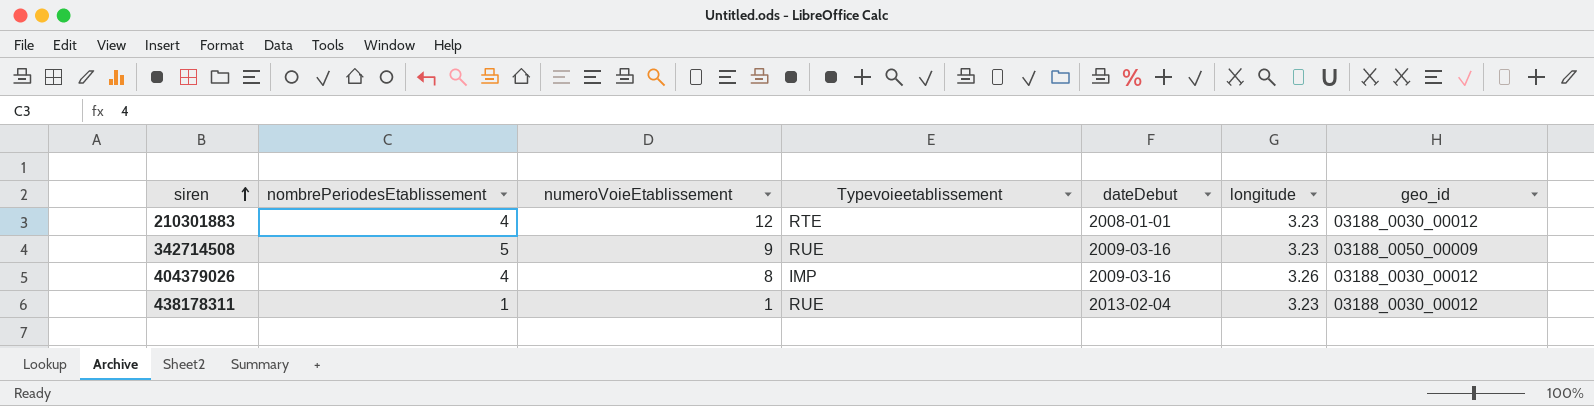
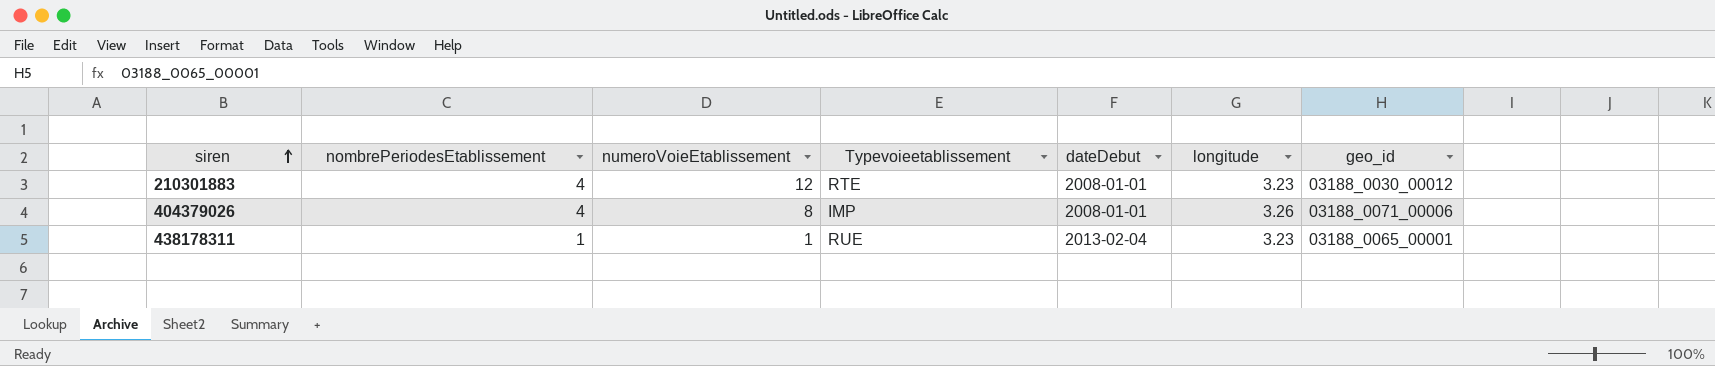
row 342714508: 5 | 9 | RUE | 2009-03-16 | 3.23 | 03188_0050_00009 -> none
404379026 | dateDebut: 2009-03-16 -> 2008-01-01
404379026 | geo_id: 03188_0030_00012 -> 03188_0071_00006
438178311 | geo_id: 03188_0030_00012 -> 03188_0065_00001

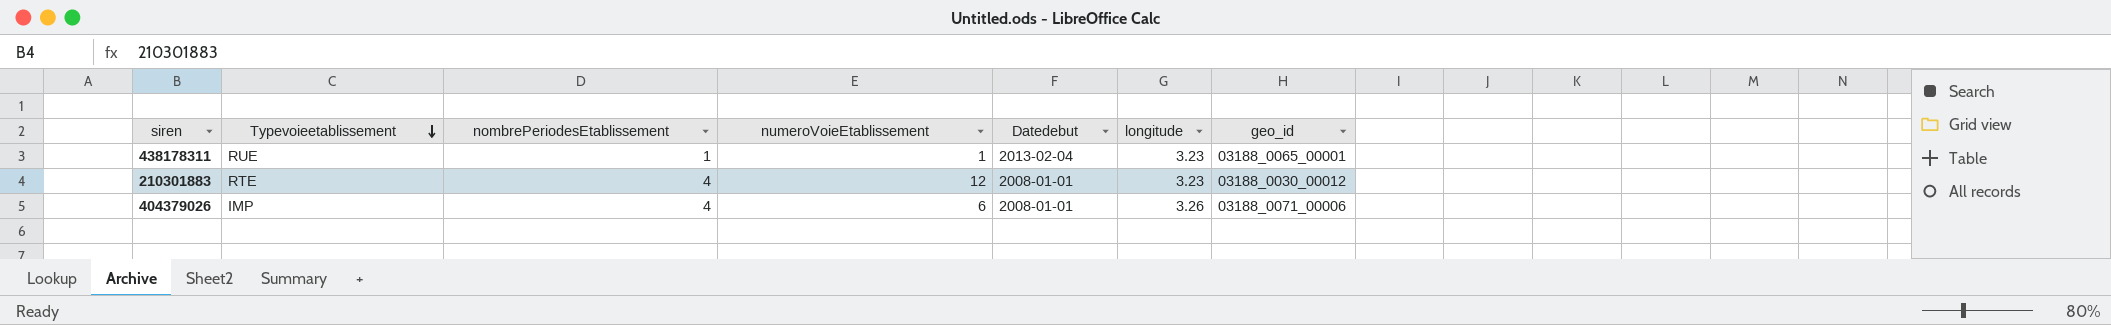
row order: siren ascending -> Typevoieetablissement descending
column Typevoieetablissement | position: 4 -> 2
column name: dateDebut -> Datedebut
404379026 | numeroVoieEtablissement: 8 -> 6

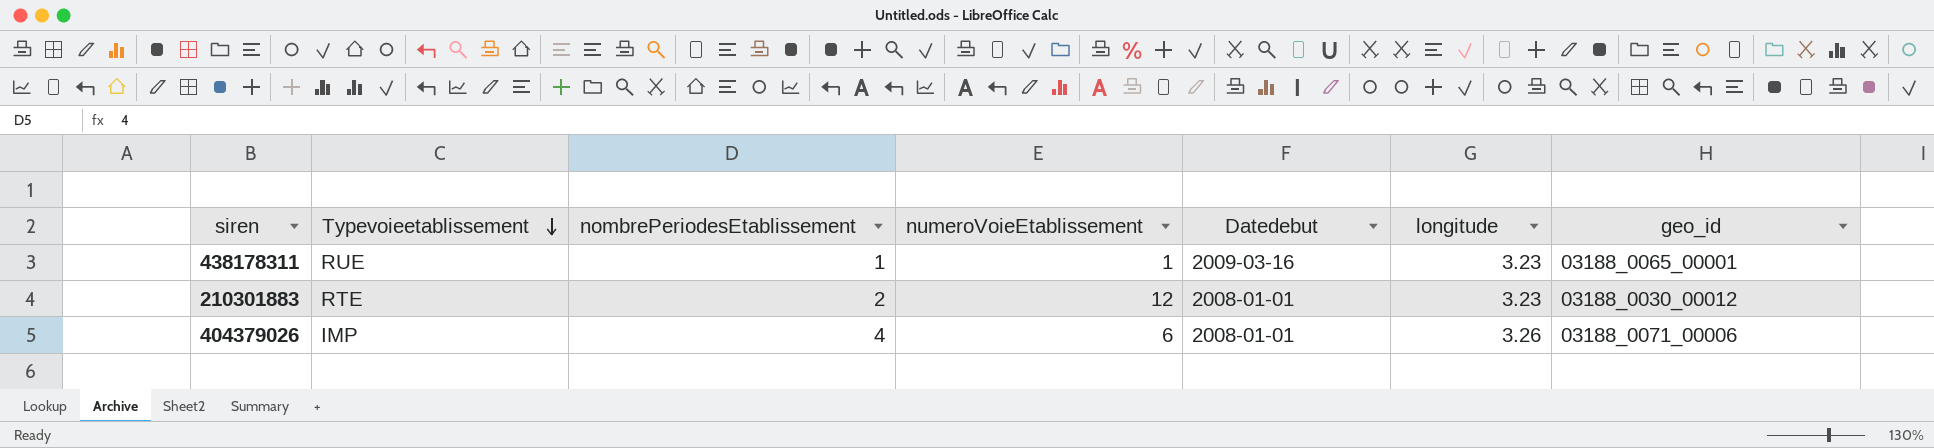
438178311 | Datedebut: 2013-02-04 -> 2009-03-16
210301883 | nombrePeriodesEtablissement: 4 -> 2

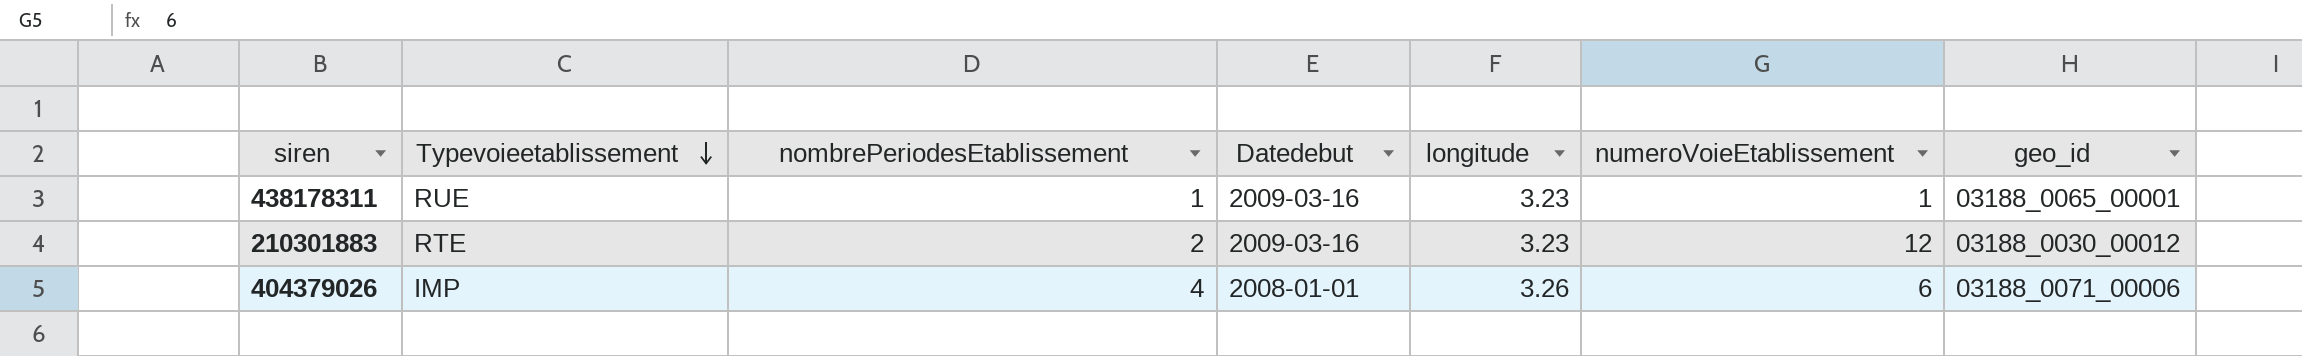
column numeroVoieEtablissement | position: 4 -> 6
210301883 | Datedebut: 2008-01-01 -> 2009-03-16

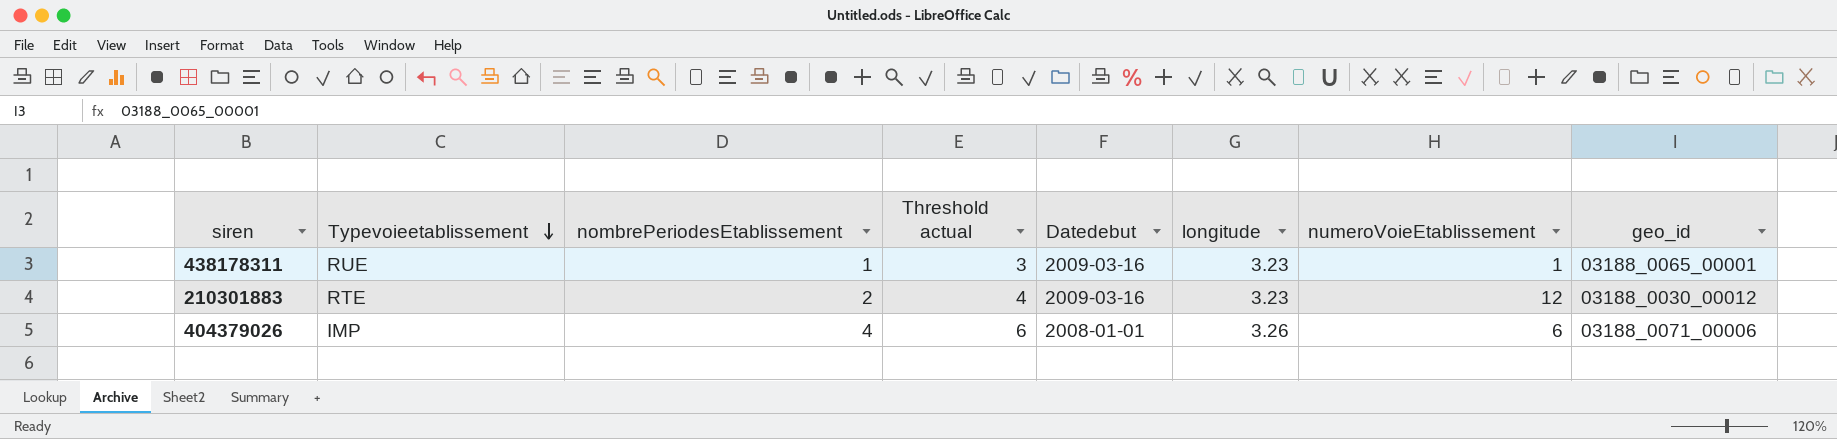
column Threshold actual | formula: none -> [nombrePeriodesEtablissement] + 2

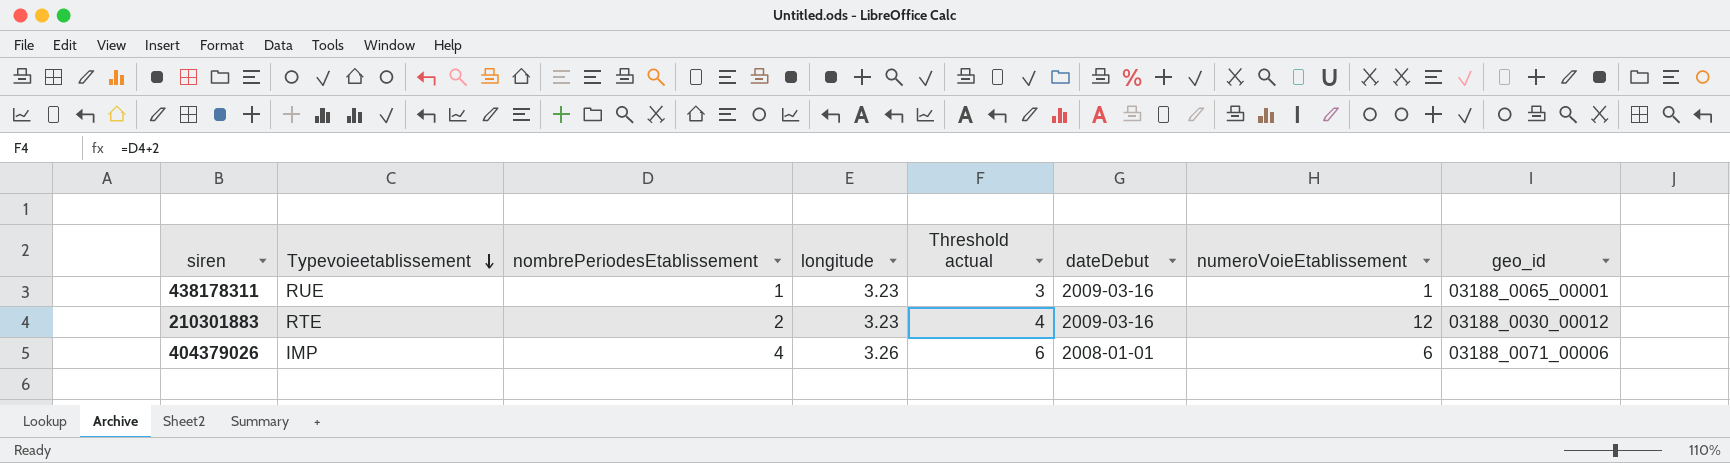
column longitude | position: 6 -> 4
column name: Datedebut -> dateDebut

